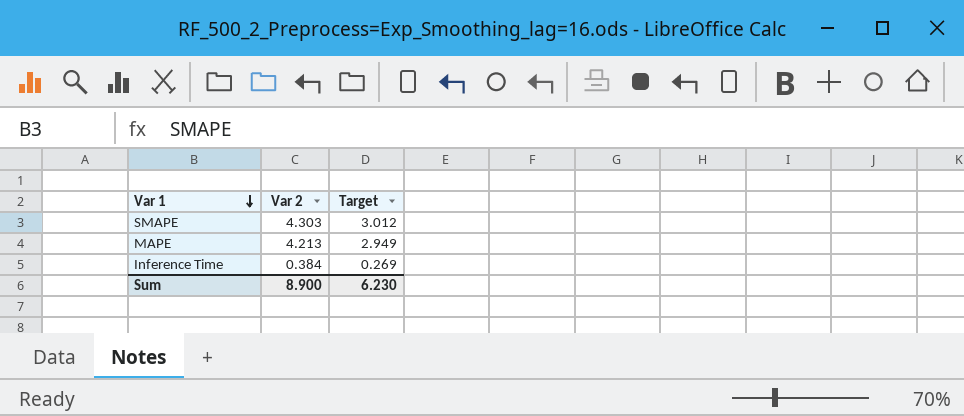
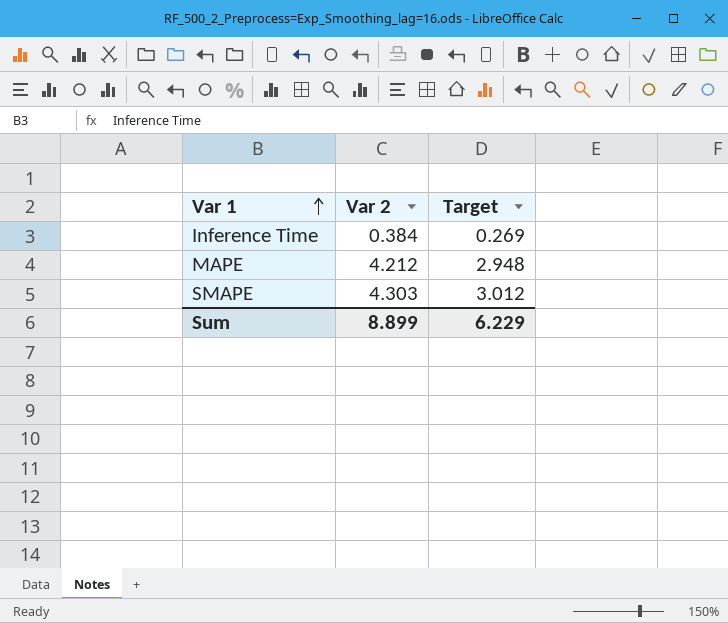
row order: Var 1 descending -> Var 1 ascending
MAPE | Var 2: 4.213 -> 4.212
MAPE | Target: 2.949 -> 2.948
Sum | Var 2: 8.900 -> 8.899
Sum | Target: 6.230 -> 6.229

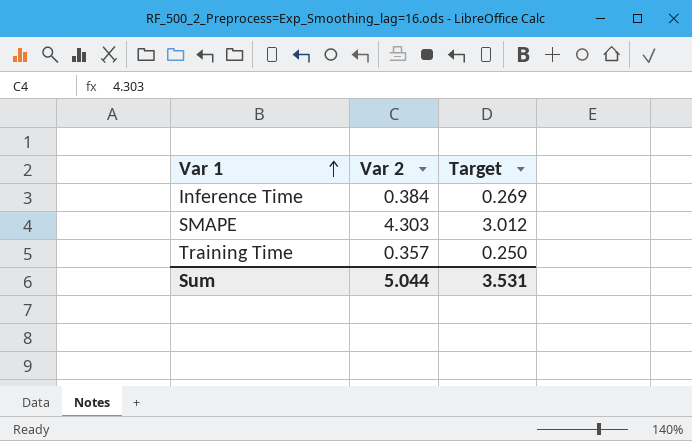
row MAPE: 4.212 | 2.948 -> none
row Training Time: none -> 0.357 | 0.250
Sum | Var 2: 8.899 -> 5.044
Sum | Target: 6.229 -> 3.531

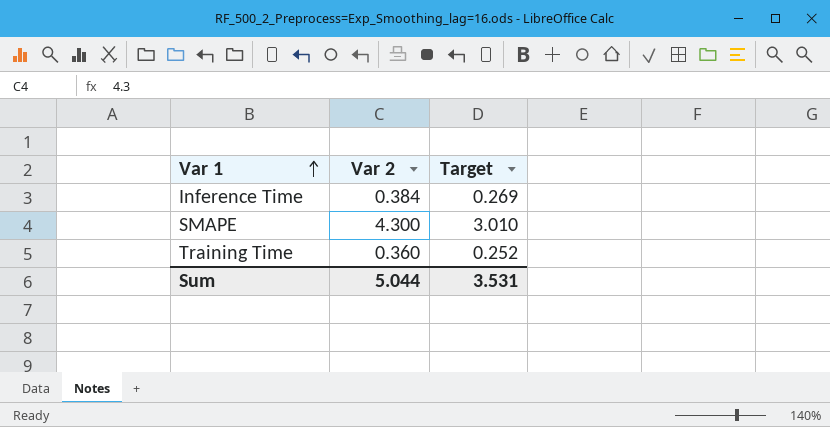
SMAPE | Var 2: 4.303 -> 4.300
SMAPE | Target: 3.012 -> 3.010
Training Time | Var 2: 0.357 -> 0.360
Training Time | Target: 0.250 -> 0.252

